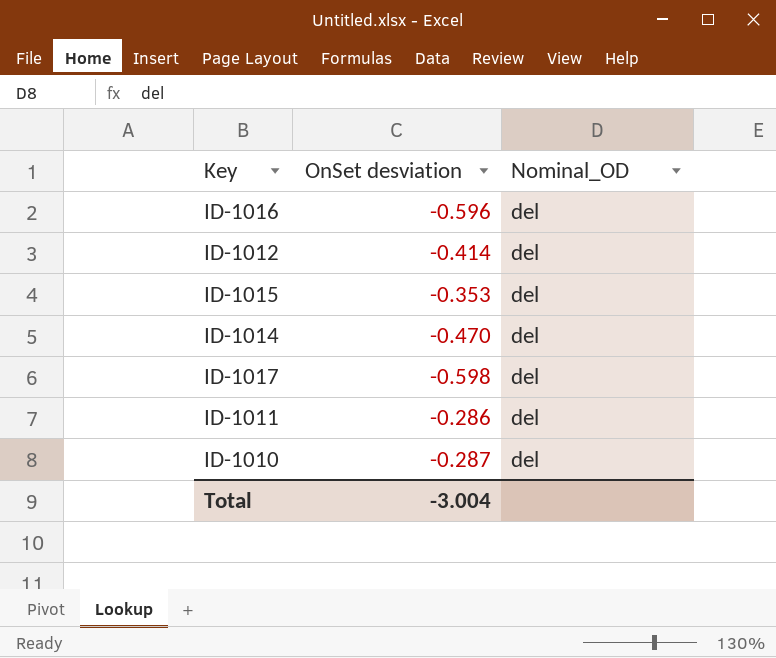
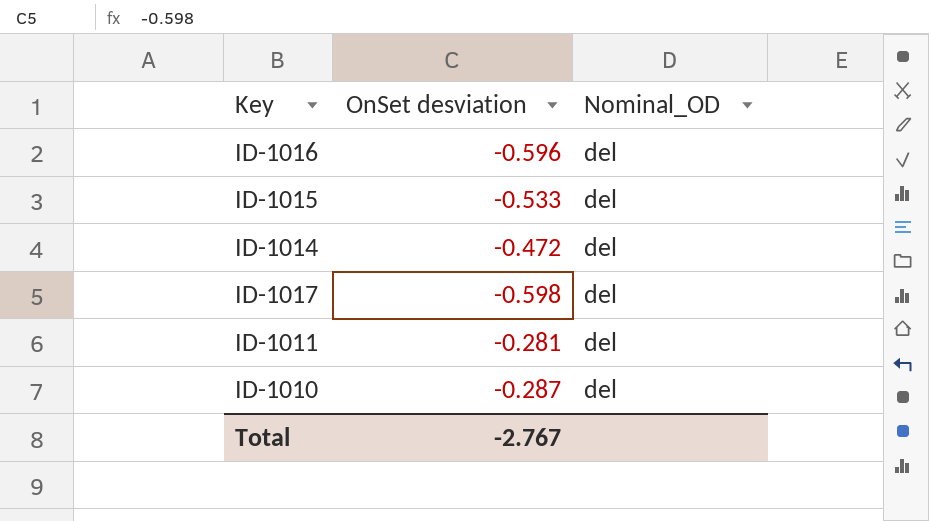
row ID-1012: -0.414 | del -> none
ID-1015 | OnSet desviation: -0.353 -> -0.533
ID-1014 | OnSet desviation: -0.470 -> -0.472
ID-1011 | OnSet desviation: -0.286 -> -0.281
Total | OnSet desviation: -3.004 -> -2.767

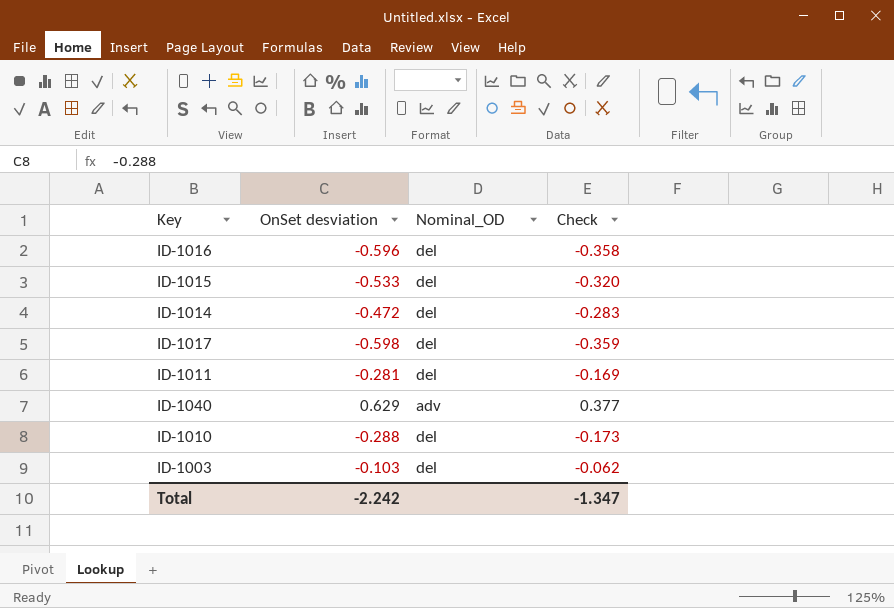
column Check | formula: none -> [OnSet desviation] * 0.6
row ID-1040: none -> 0.629 | adv | 0.377
ID-1010 | OnSet desviation: -0.287 -> -0.288
row ID-1003: none -> -0.103 | del | -0.062
Total | OnSet desviation: -2.767 -> -2.242

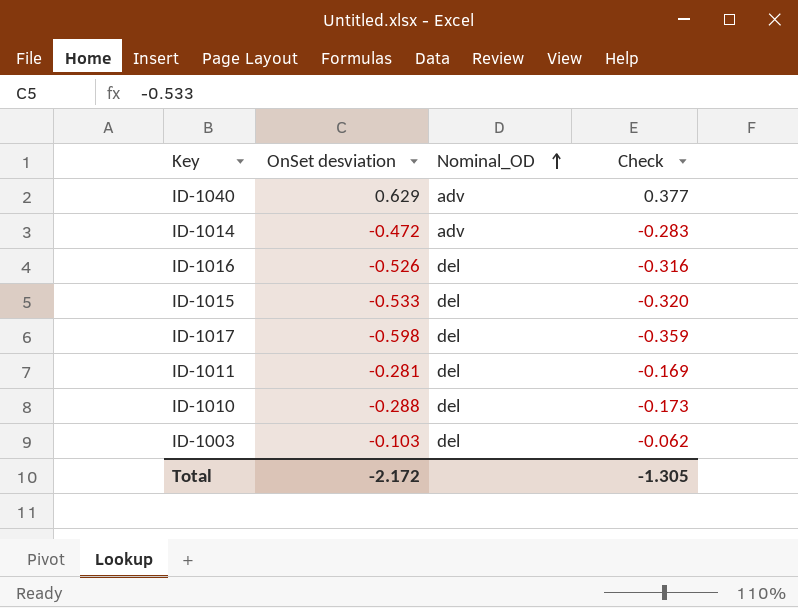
row order: none -> Nominal_OD ascending
ID-1014 | Nominal_OD: del -> adv
ID-1016 | OnSet desviation: -0.596 -> -0.526
ID-1016 | Check: -0.358 -> -0.316
Total | OnSet desviation: -2.242 -> -2.172
Total | Check: -1.347 -> -1.305

